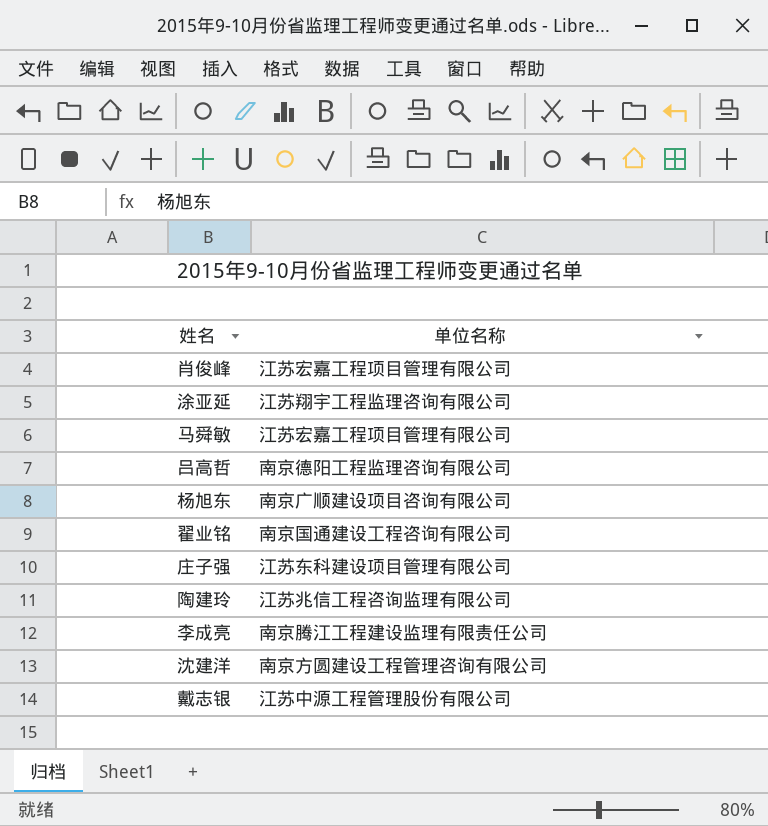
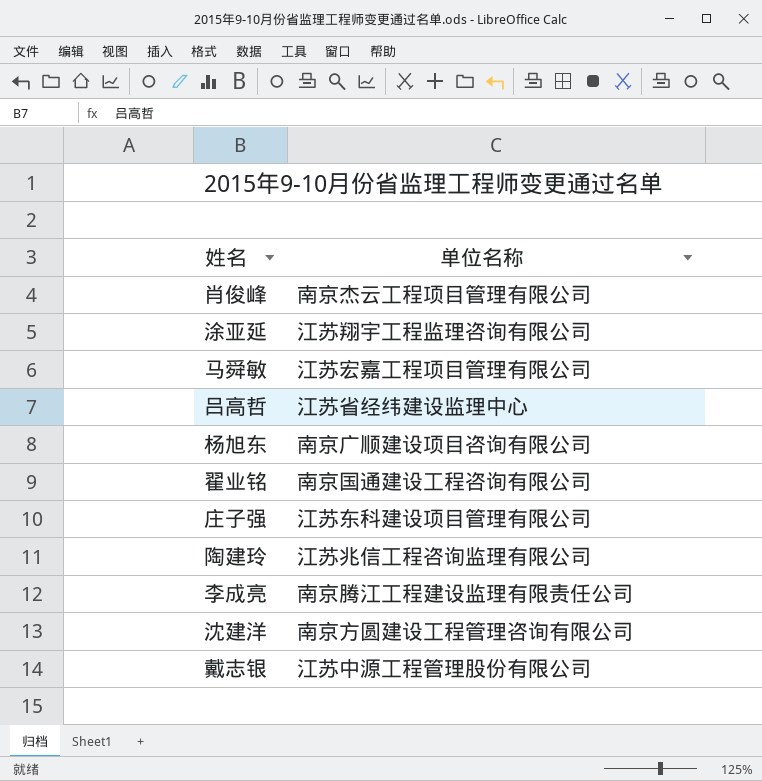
肖俊峰 | 单位名称: 江苏宏嘉工程项目管理有限公司 -> 南京杰云工程项目管理有限公司
吕高哲 | 单位名称: 南京德阳工程监理咨询有限公司 -> 江苏省经纬建设监理中心

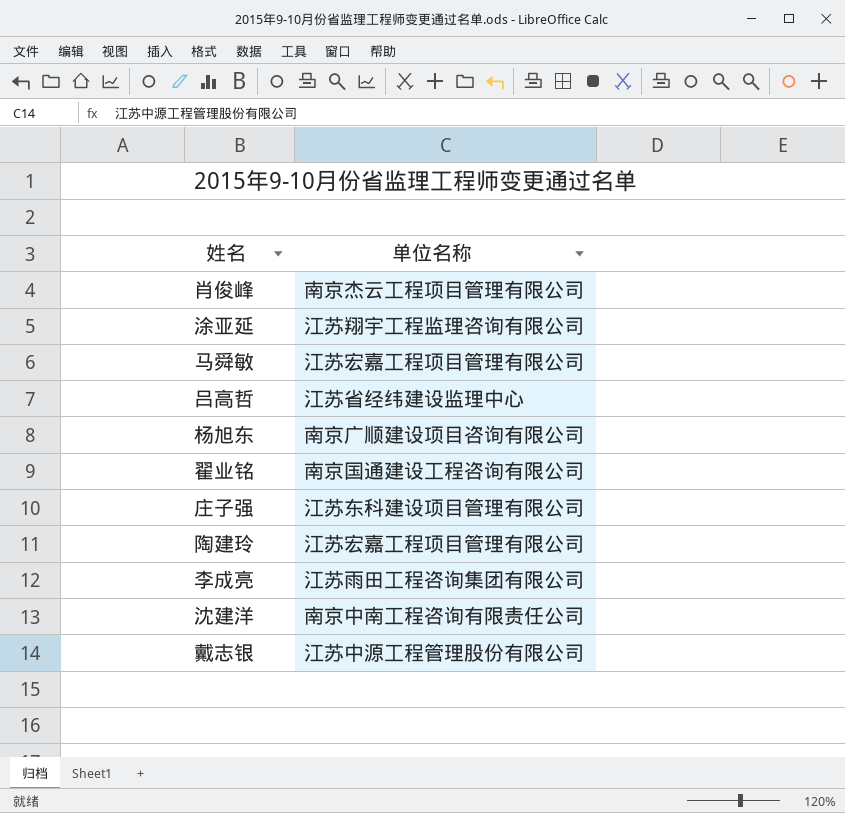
陶建玲 | 单位名称: 江苏兆信工程咨询监理有限公司 -> 江苏宏嘉工程项目管理有限公司
李成亮 | 单位名称: 南京腾江工程建设监理有限责任公司 -> 江苏雨田工程咨询集团有限公司
沈建洋 | 单位名称: 南京方圆建设工程管理咨询有限公司 -> 南京中南工程咨询有限责任公司

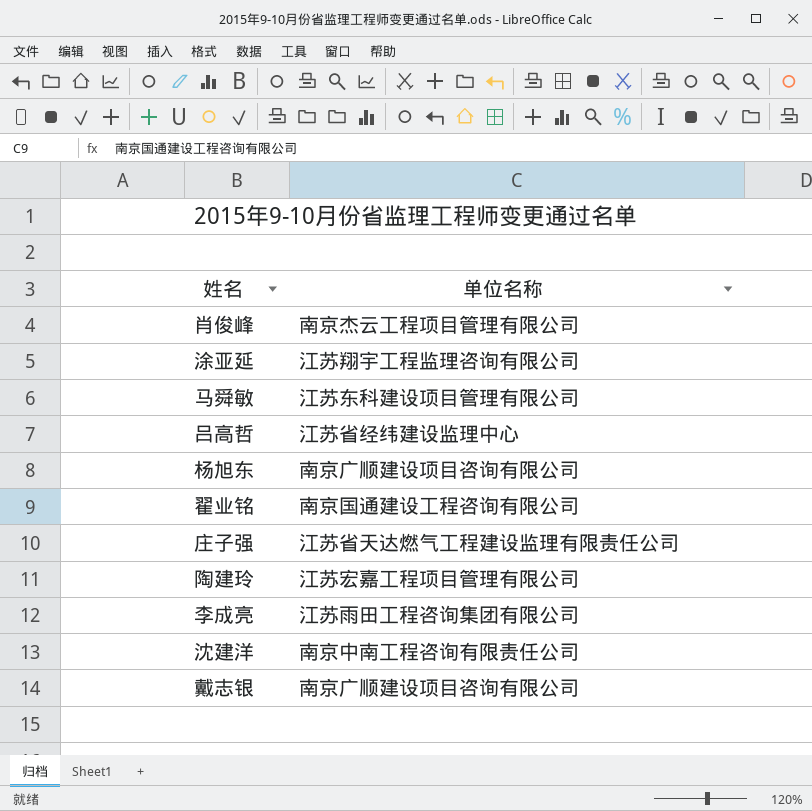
马舜敏 | 单位名称: 江苏宏嘉工程项目管理有限公司 -> 江苏东科建设项目管理有限公司
庄子强 | 单位名称: 江苏东科建设项目管理有限公司 -> 江苏省天达燃气工程建设监理有限责任公司
戴志银 | 单位名称: 江苏中源工程管理股份有限公司 -> 南京广顺建设项目咨询有限公司

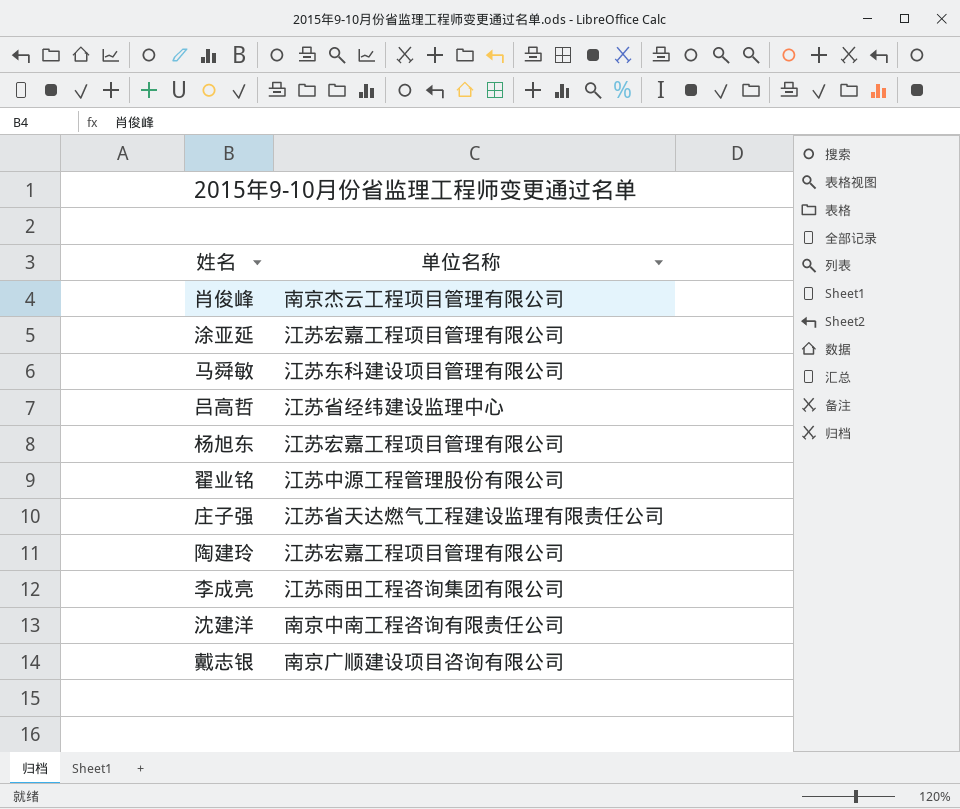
涂亚延 | 单位名称: 江苏翔宇工程监理咨询有限公司 -> 江苏宏嘉工程项目管理有限公司
杨旭东 | 单位名称: 南京广顺建设项目咨询有限公司 -> 江苏宏嘉工程项目管理有限公司
翟业铭 | 单位名称: 南京国通建设工程咨询有限公司 -> 江苏中源工程管理股份有限公司

